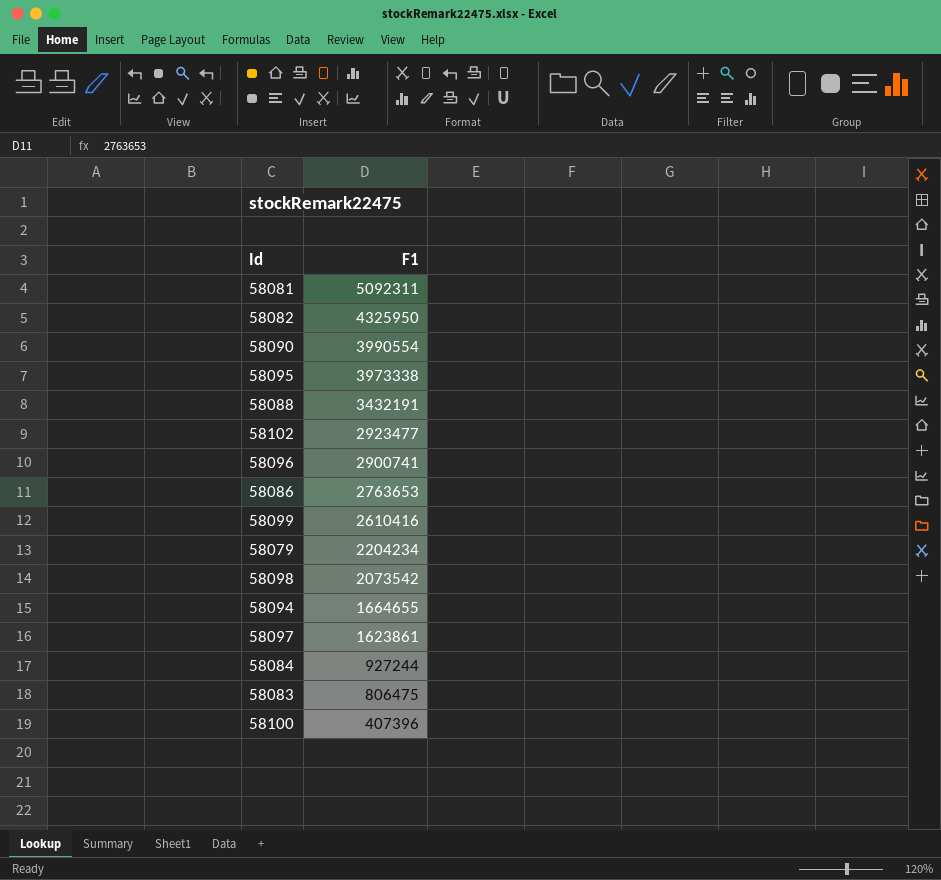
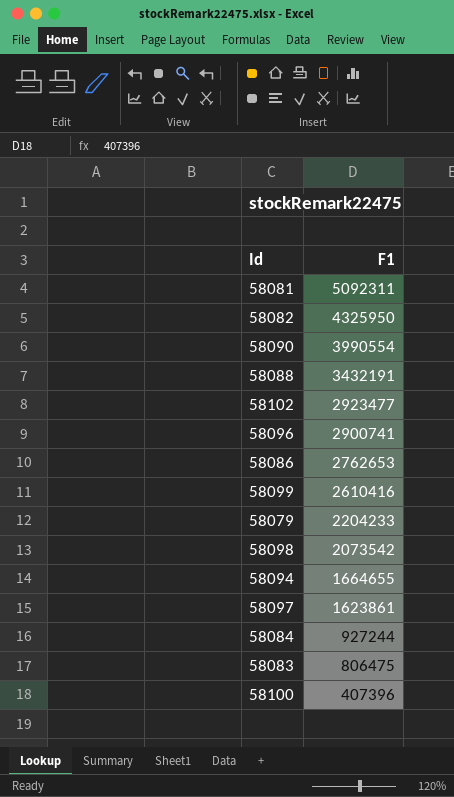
row 58095: 3973338 -> none
58086 | F1: 2763653 -> 2762653
58079 | F1: 2204234 -> 2204233

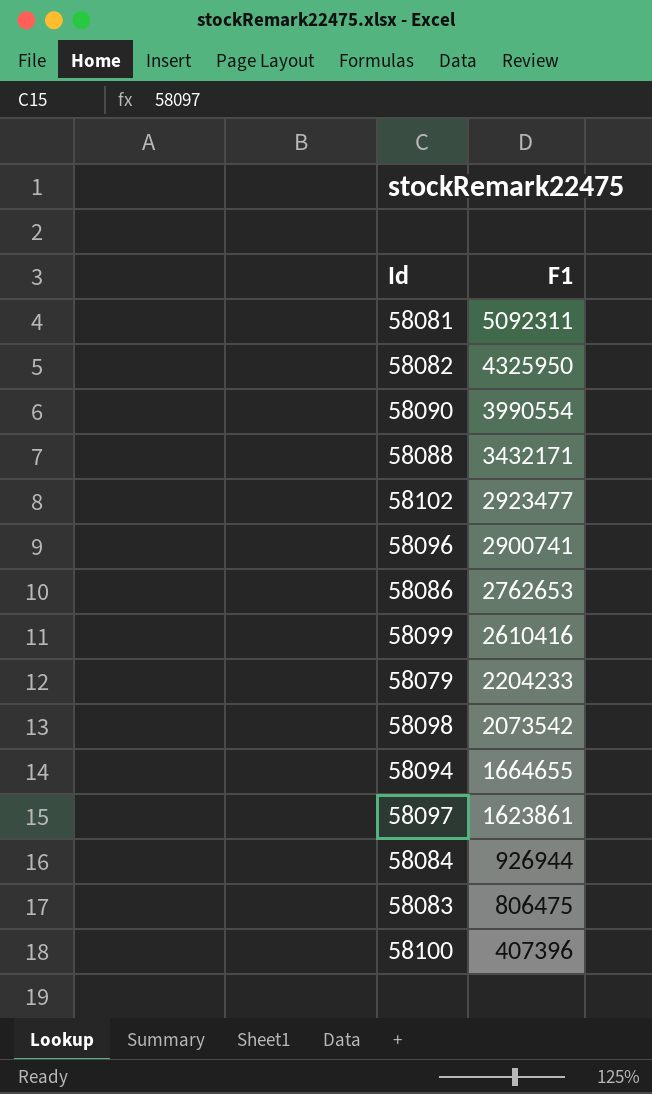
58088 | F1: 3432191 -> 3432171
58084 | F1: 927244 -> 926944

